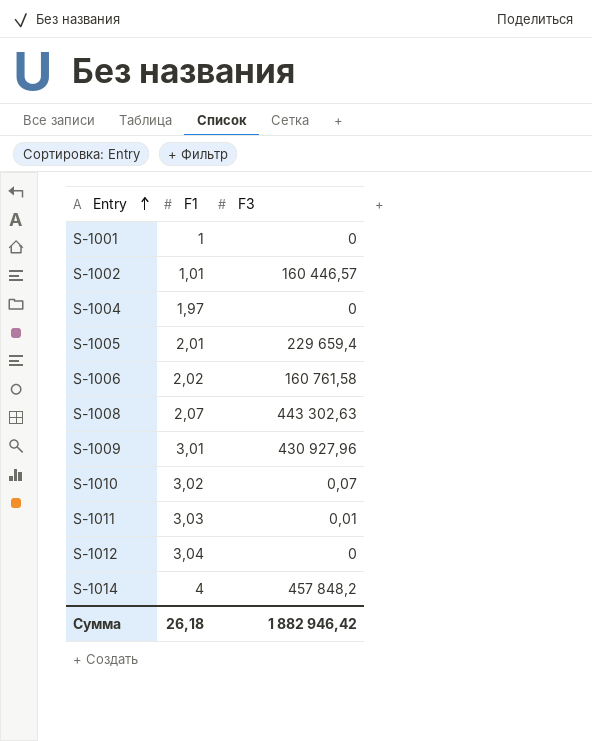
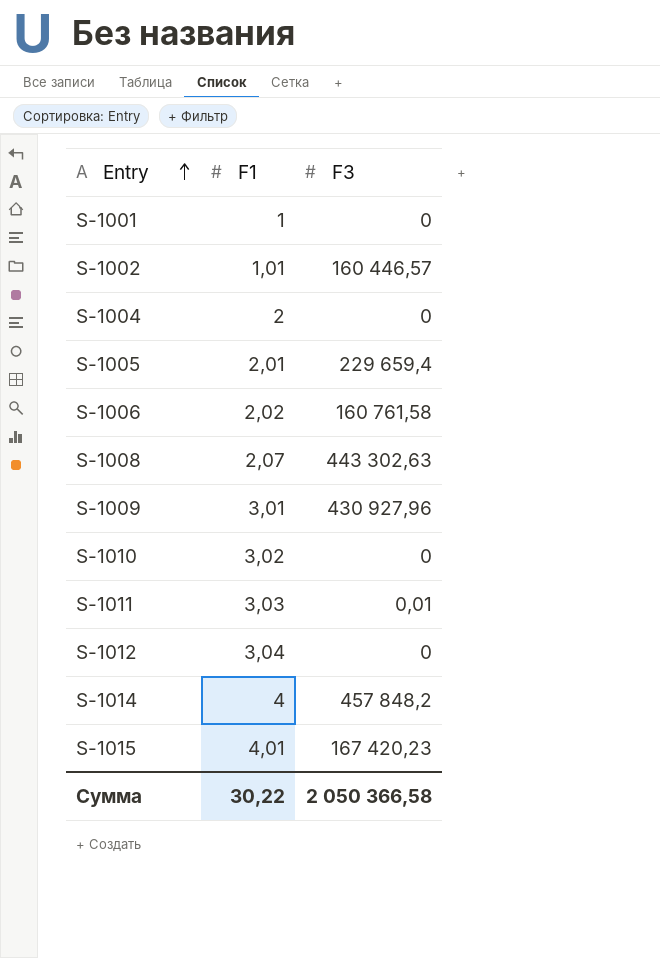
S-1004 | F1: 1,97 -> 2
S-1010 | F3: 0,07 -> 0
row S-1015: none -> 4,01 | 167 420,23
Сумма | F1: 26,18 -> 30,22
Сумма | F3: 1 882 946,42 -> 2 050 366,58

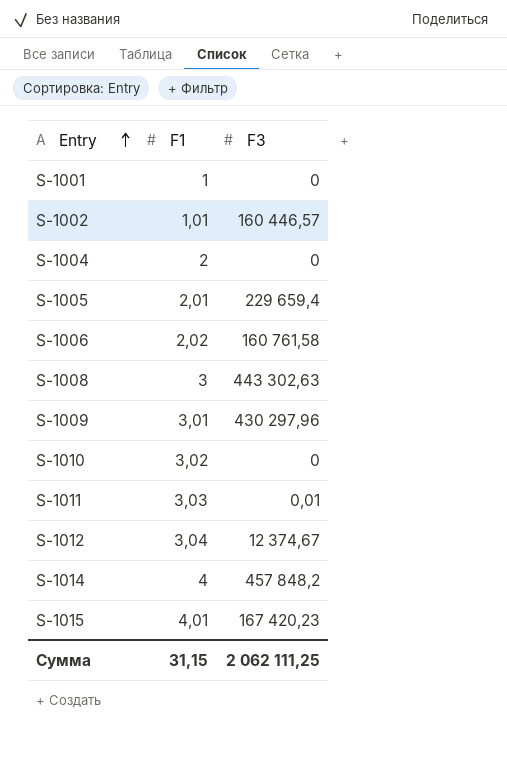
S-1008 | F1: 2,07 -> 3
S-1009 | F3: 430 927,96 -> 430 297,96
S-1012 | F3: 0 -> 12 374,67
Сумма | F1: 30,22 -> 31,15
Сумма | F3: 2 050 366,58 -> 2 062 111,25

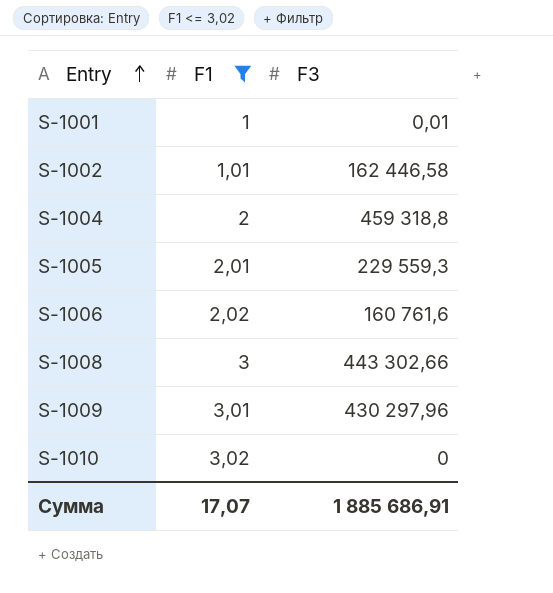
filter: none -> F1 <= 3,02
S-1001 | F3: 0 -> 0,01
S-1002 | F3: 160 446,57 -> 162 446,58
S-1004 | F3: 0 -> 459 318,8
S-1005 | F3: 229 659,4 -> 229 559,3
S-1006 | F3: 160 761,58 -> 160 761,6
S-1008 | F3: 443 302,63 -> 443 302,66
Сумма | F1: 31,15 -> 17,07
Сумма | F3: 2 062 111,25 -> 1 885 686,91

